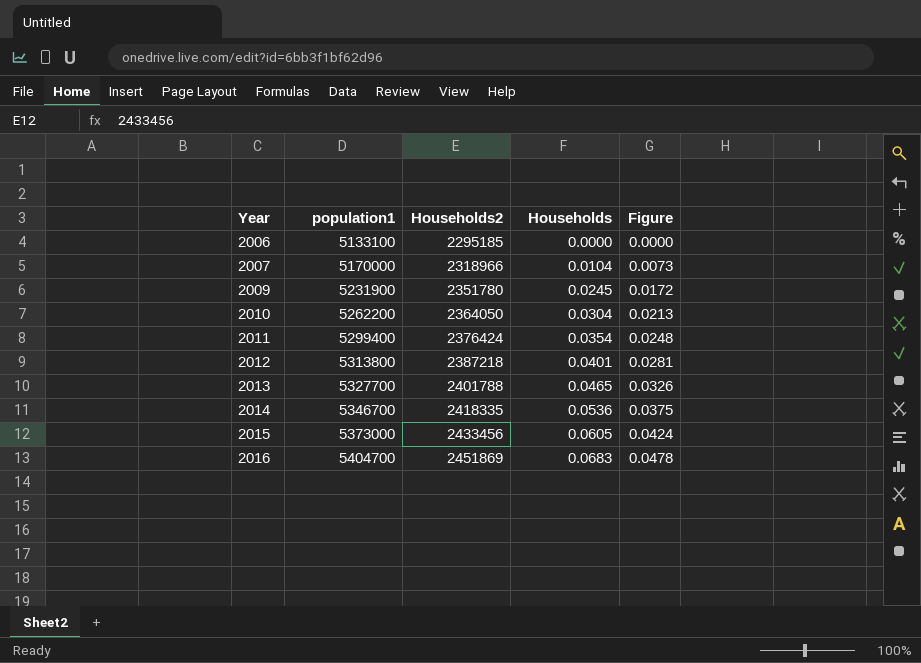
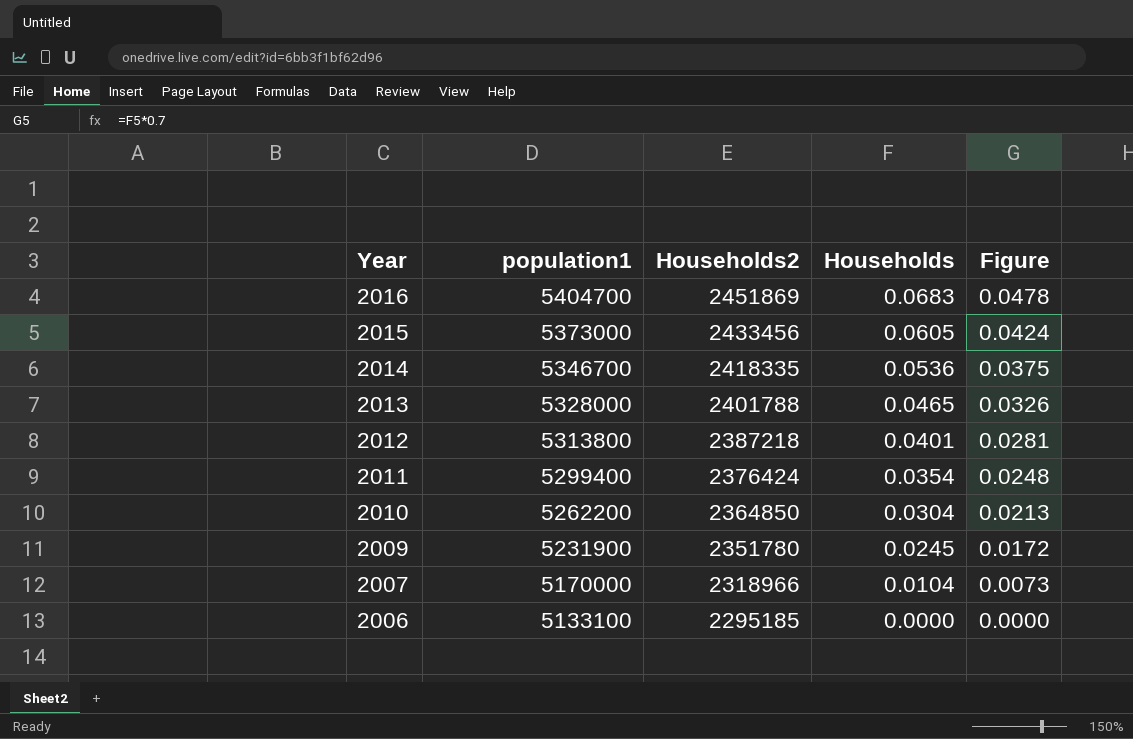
row order: Year ascending -> Year descending
2013 | population1: 5327700 -> 5328000
2010 | Households2: 2364050 -> 2364850

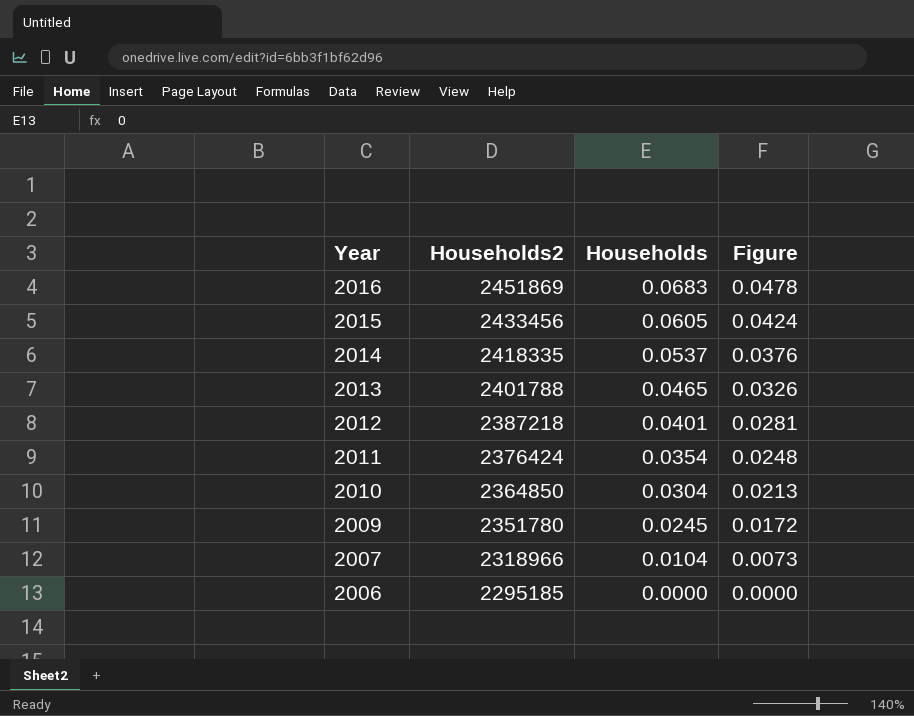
column population1 | position: 2 -> none
2014 | Households: 0.0536 -> 0.0537
2014 | Figure: 0.0375 -> 0.0376

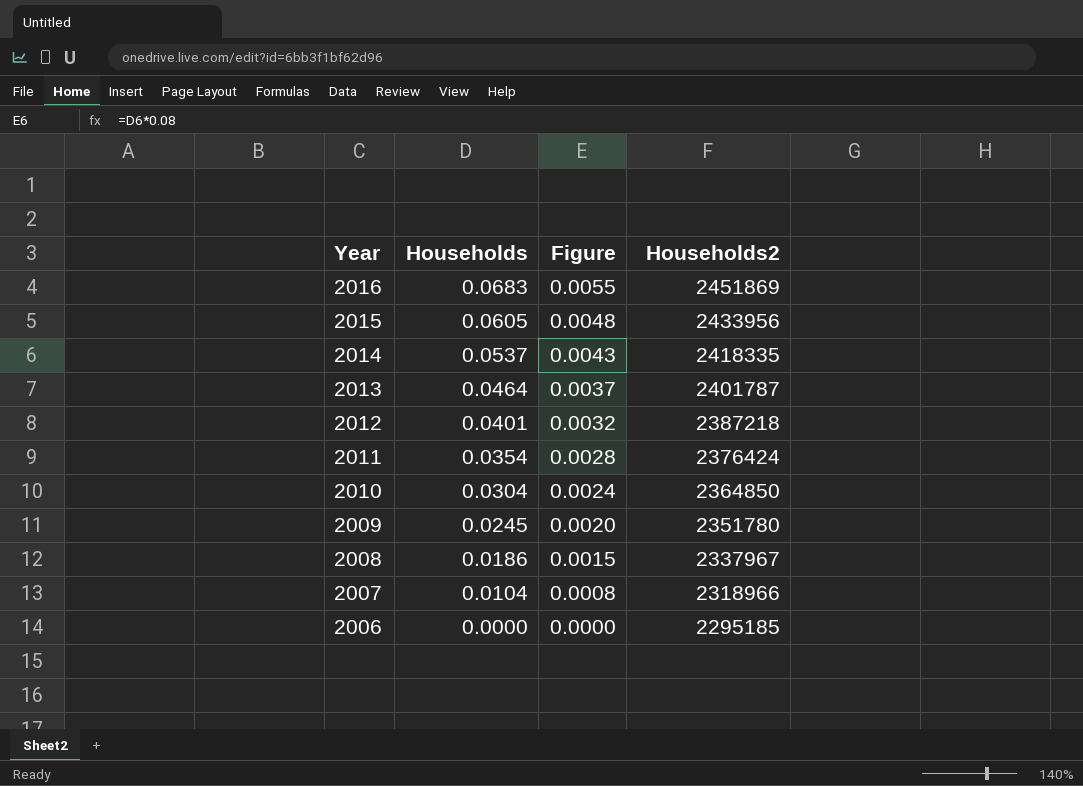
column Figure | formula: [Households] * 0.7 -> [Households] * 0.08
column Households2 | position: 2 -> 4
2015 | Households2: 2433456 -> 2433956
2013 | Households: 0.0465 -> 0.0464
2013 | Households2: 2401788 -> 2401787
row 2008: none -> 0.0186 | 0.0015 | 2337967

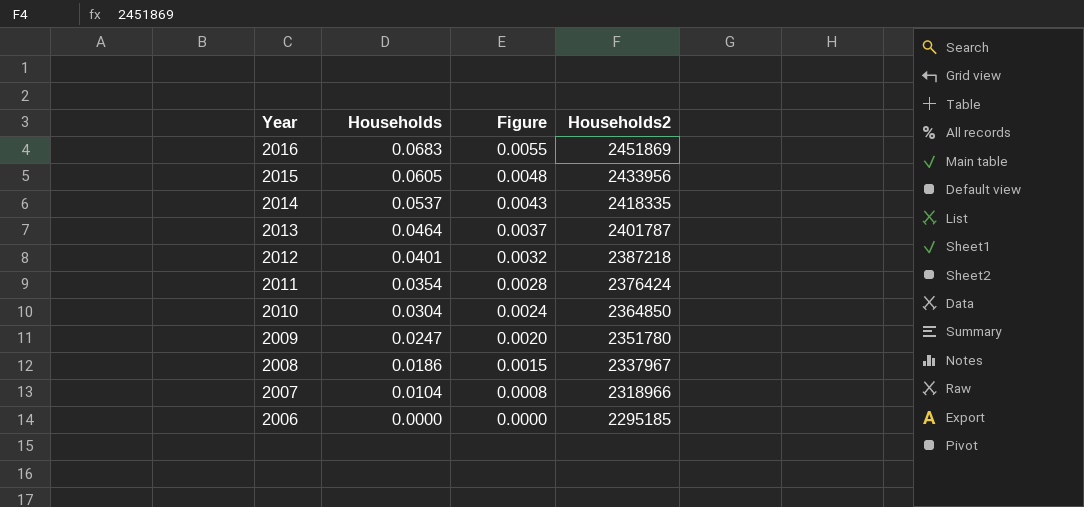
2009 | Households: 0.0245 -> 0.0247

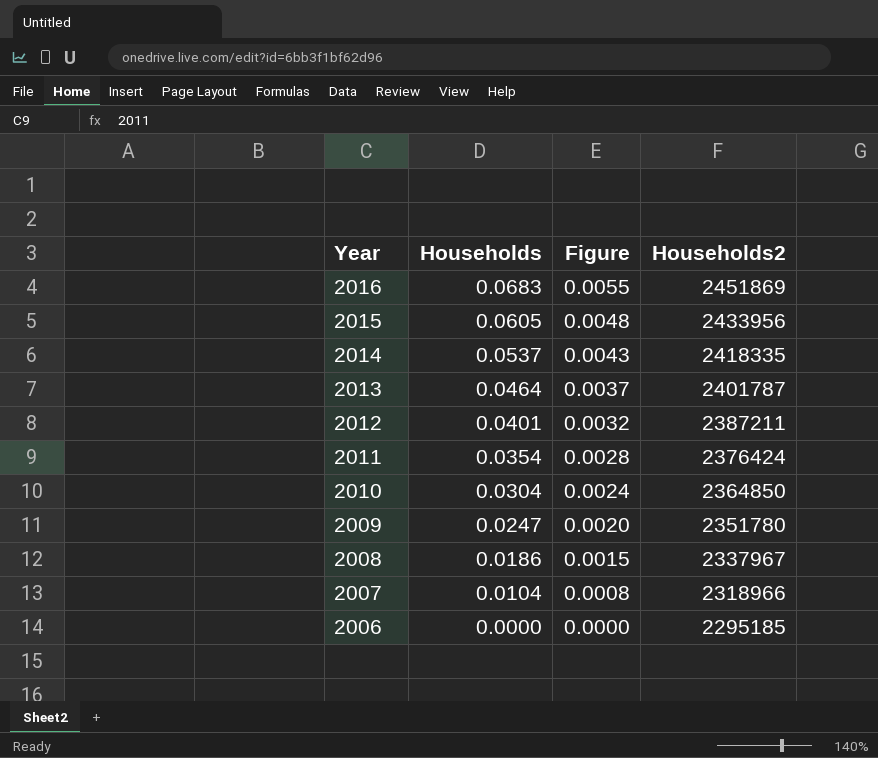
2012 | Households2: 2387218 -> 2387211

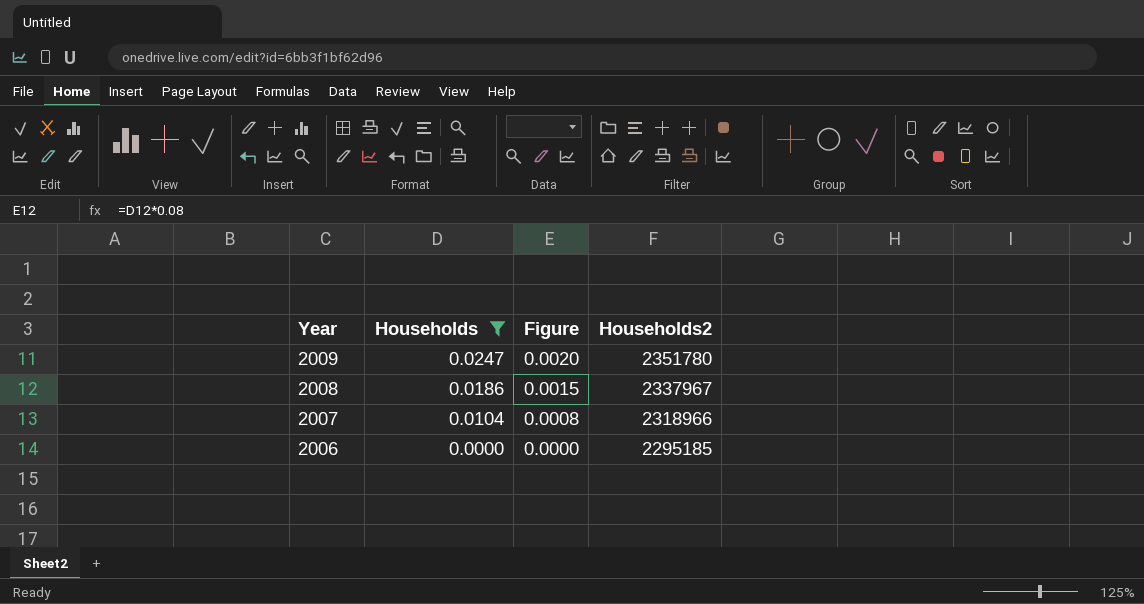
filter: none -> Households <= 0.0247

